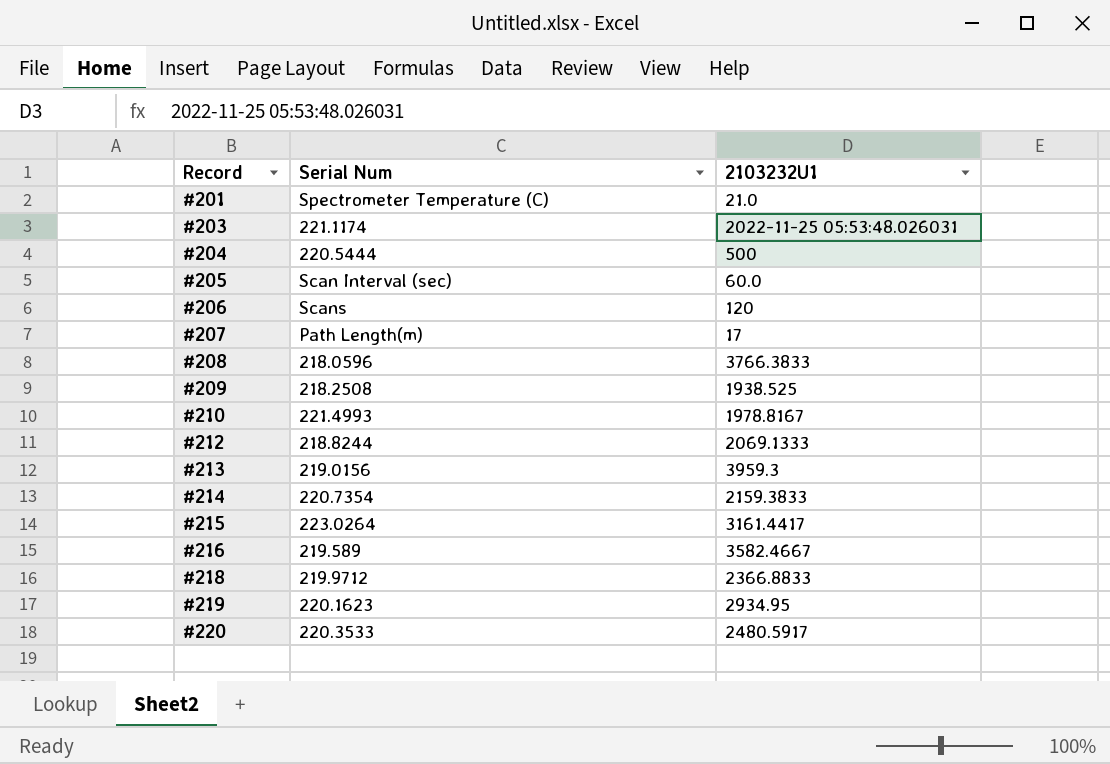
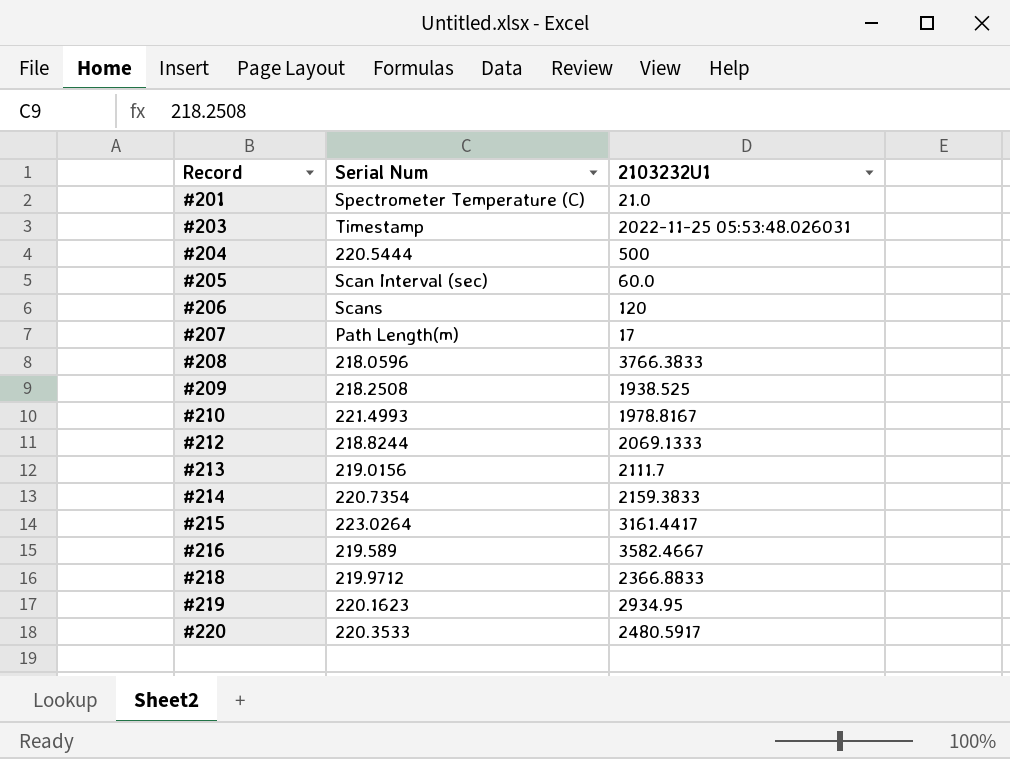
#203 | Serial Num: 221.1174 -> Timestamp
#213 | 2103232U1: 3959.3 -> 2111.7

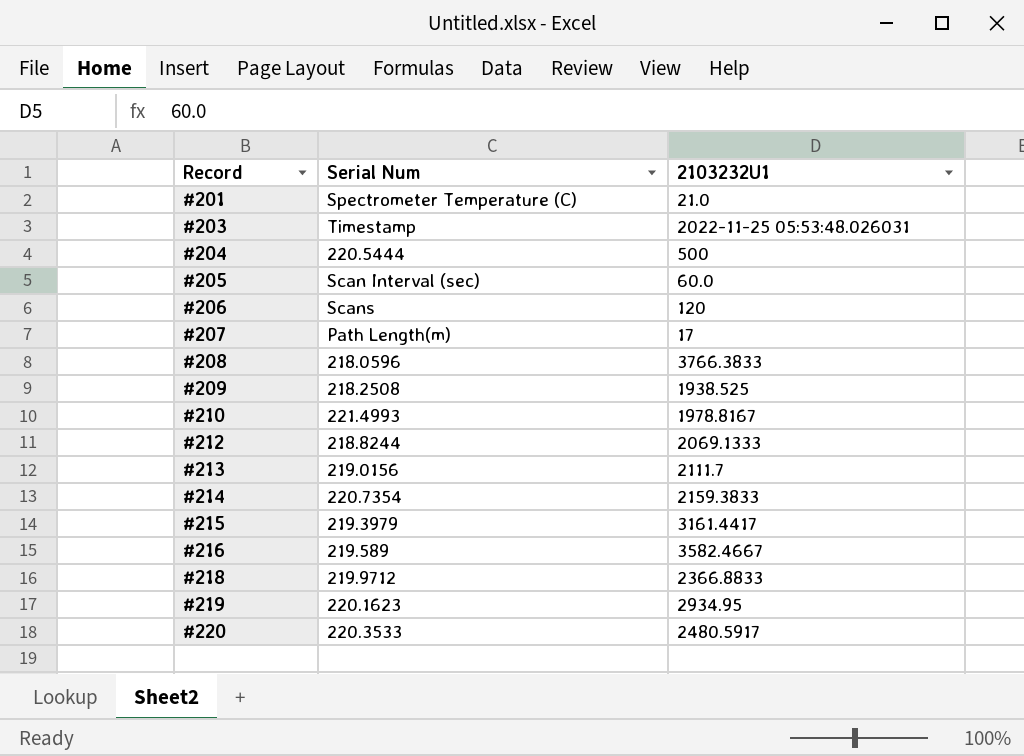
#215 | Serial Num: 223.0264 -> 219.3979

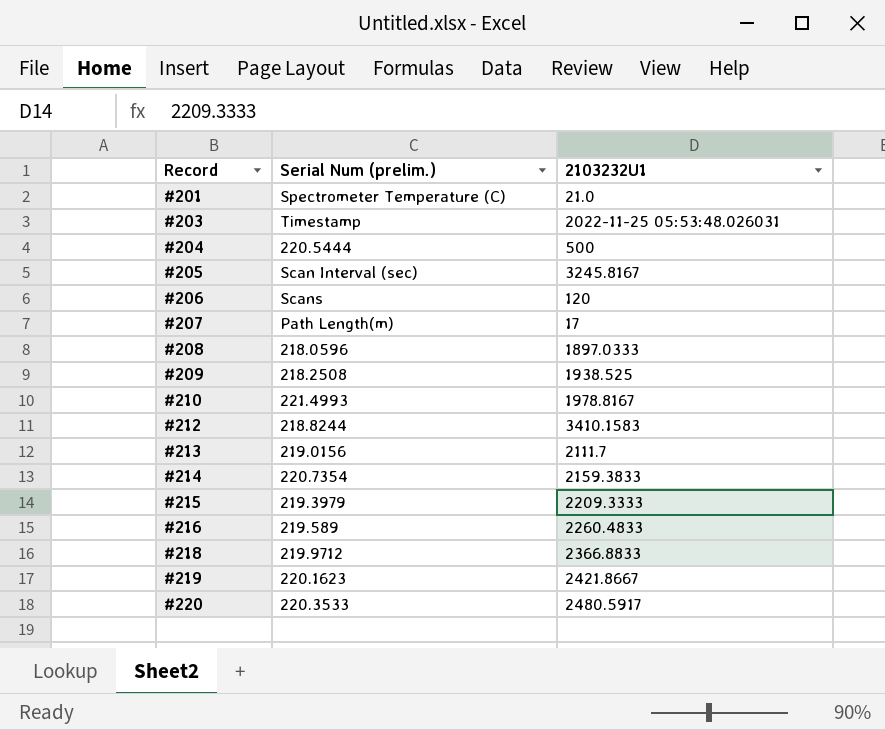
column name: Serial Num -> Serial Num (prelim.)
#205 | 2103232U1: 60.0 -> 3245.8167
#208 | 2103232U1: 3766.3833 -> 1897.0333
#212 | 2103232U1: 2069.1333 -> 3410.1583
#215 | 2103232U1: 3161.4417 -> 2209.3333
#216 | 2103232U1: 3582.4667 -> 2260.4833
#219 | 2103232U1: 2934.95 -> 2421.8667

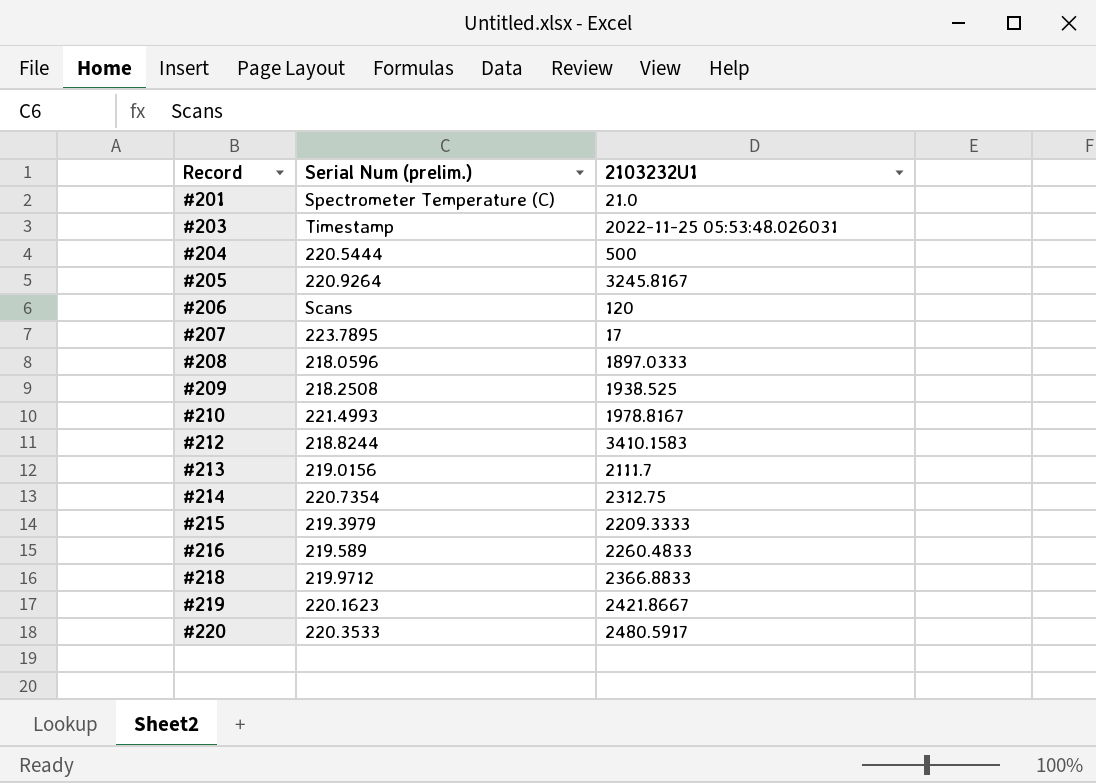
#205 | Serial Num (prelim.): Scan Interval (sec) -> 220.9264
#207 | Serial Num (prelim.): Path Length(m) -> 223.7895
#214 | 2103232U1: 2159.3833 -> 2312.75

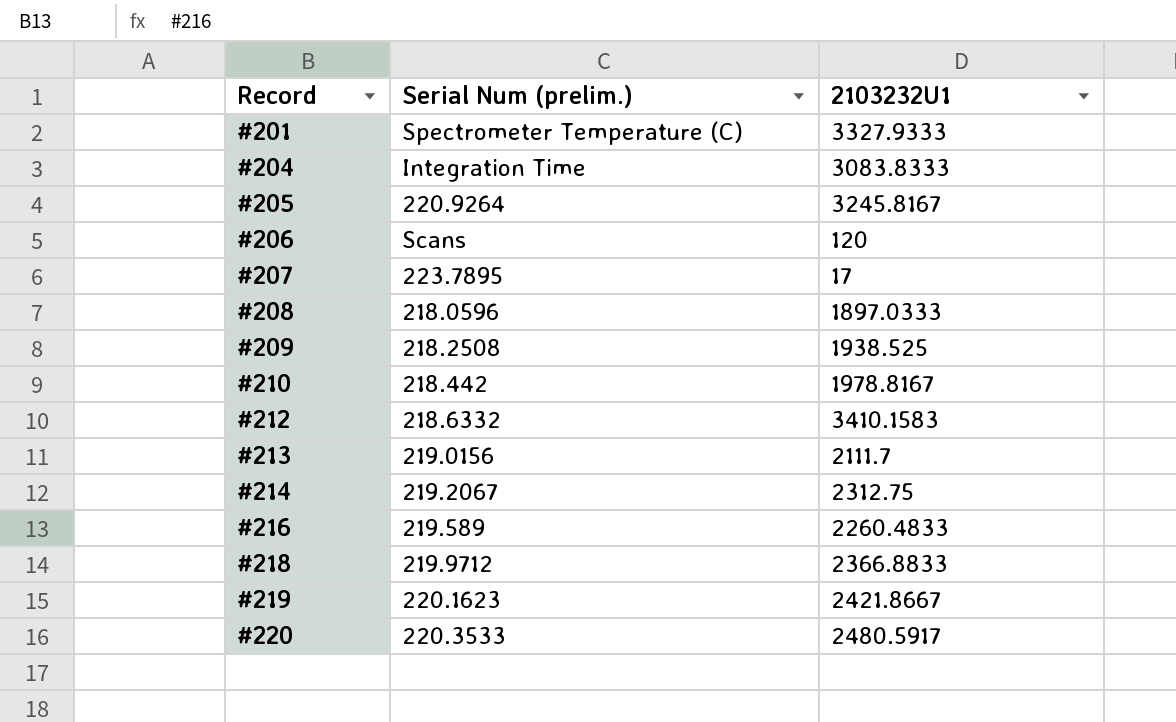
row #203: Timestamp | 2022-11-25 05:53:48.026031 -> none
row #215: 219.3979 | 2209.3333 -> none
#201 | 2103232U1: 21.0 -> 3327.9333
#204 | Serial Num (prelim.): 220.5444 -> Integration Time
#204 | 2103232U1: 500 -> 3083.8333
#210 | Serial Num (prelim.): 221.4993 -> 218.442
#212 | Serial Num (prelim.): 218.8244 -> 218.6332
#214 | Serial Num (prelim.): 220.7354 -> 219.2067

